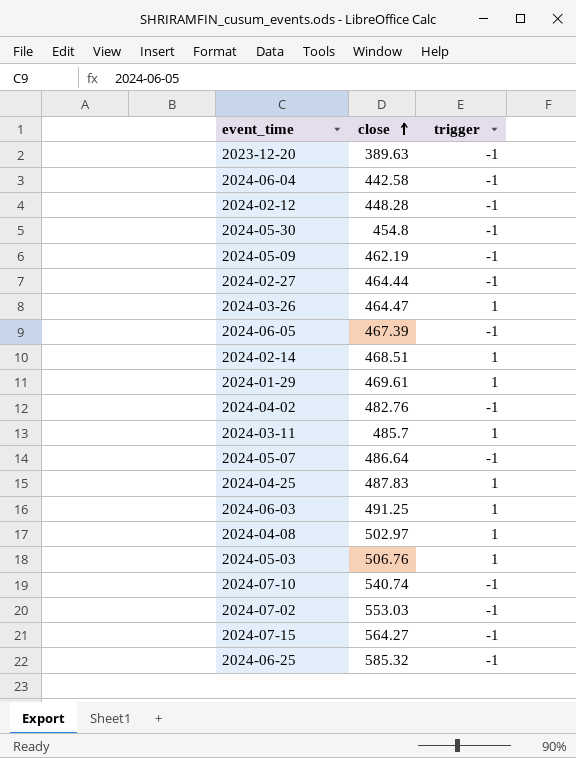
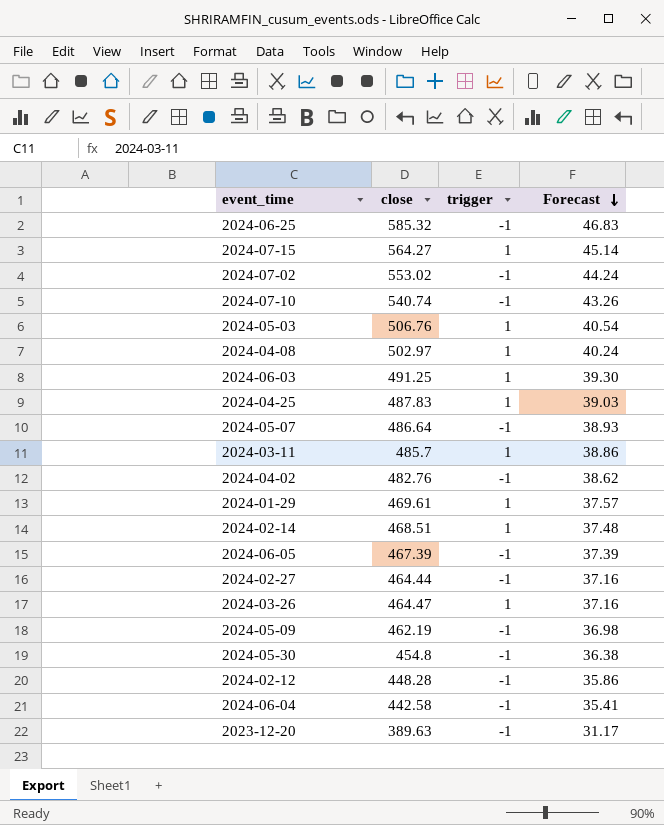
row order: close ascending -> Forecast descending
column Forecast | formula: none -> [close] * 0.08
2024-07-15 | trigger: -1 -> 1
2024-07-02 | close: 553.03 -> 553.02

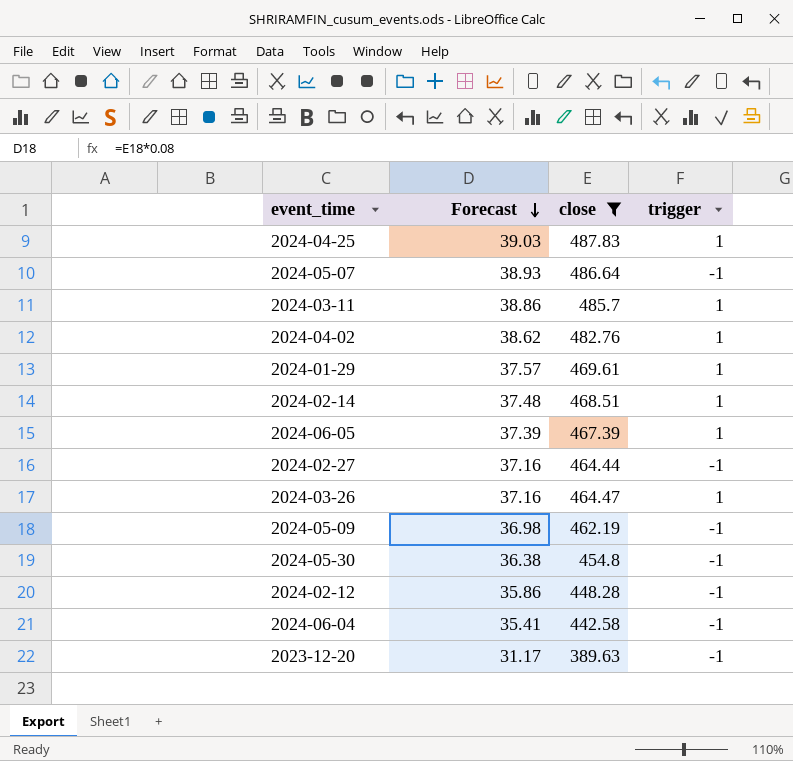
filter: none -> close <= 487.83
column Forecast | position: 4 -> 2
2024-04-02 | trigger: -1 -> 1
2024-06-05 | trigger: -1 -> 1

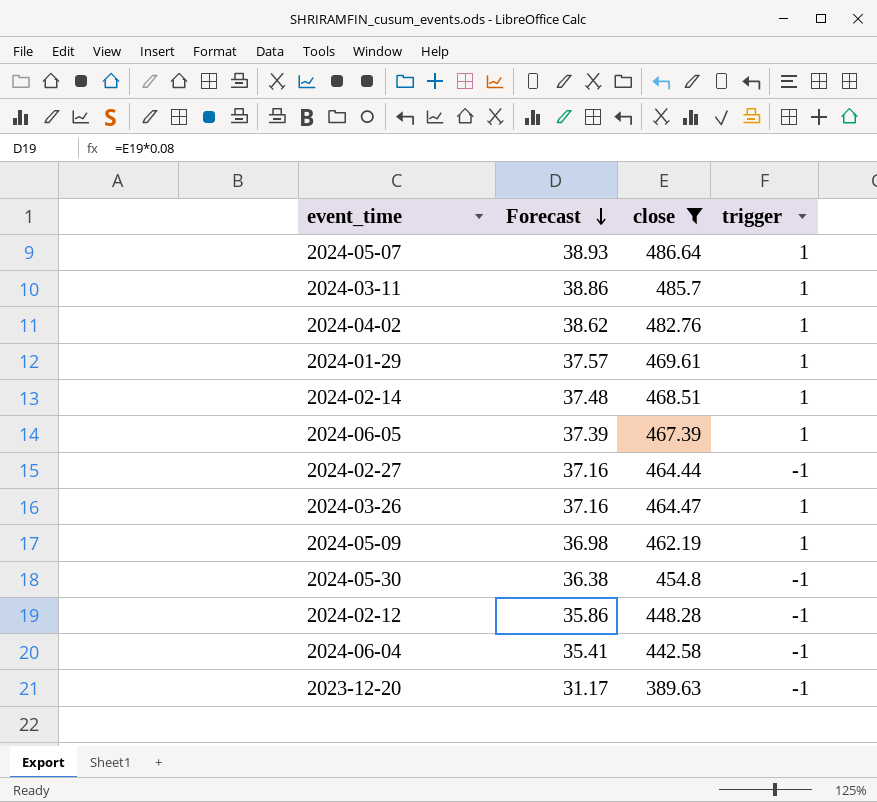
row 2024-04-25: 39.03 | 487.83 | 1 -> none
2024-05-07 | trigger: -1 -> 1
2024-05-09 | trigger: -1 -> 1

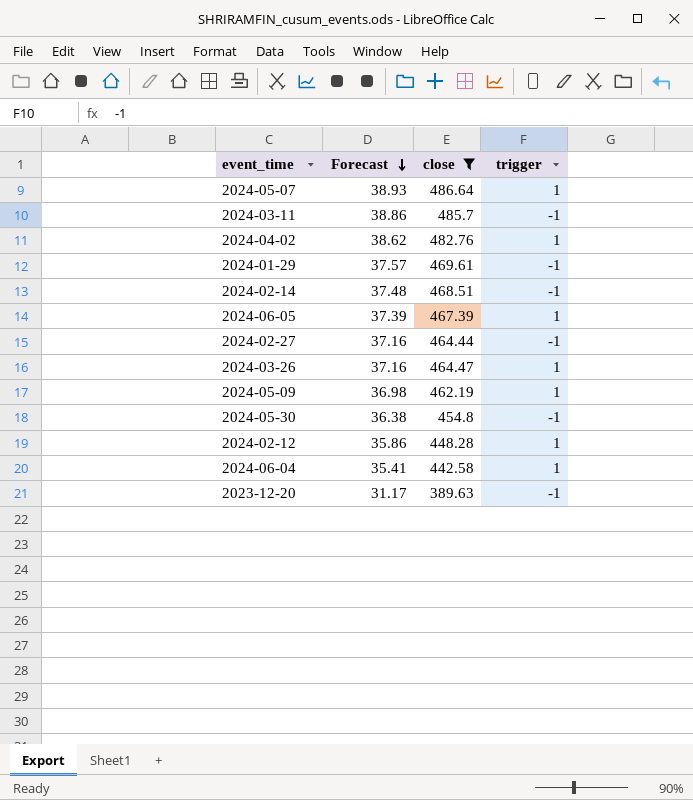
2024-03-11 | trigger: 1 -> -1
2024-01-29 | trigger: 1 -> -1
2024-02-14 | trigger: 1 -> -1
2024-02-12 | trigger: -1 -> 1
2024-06-04 | trigger: -1 -> 1

